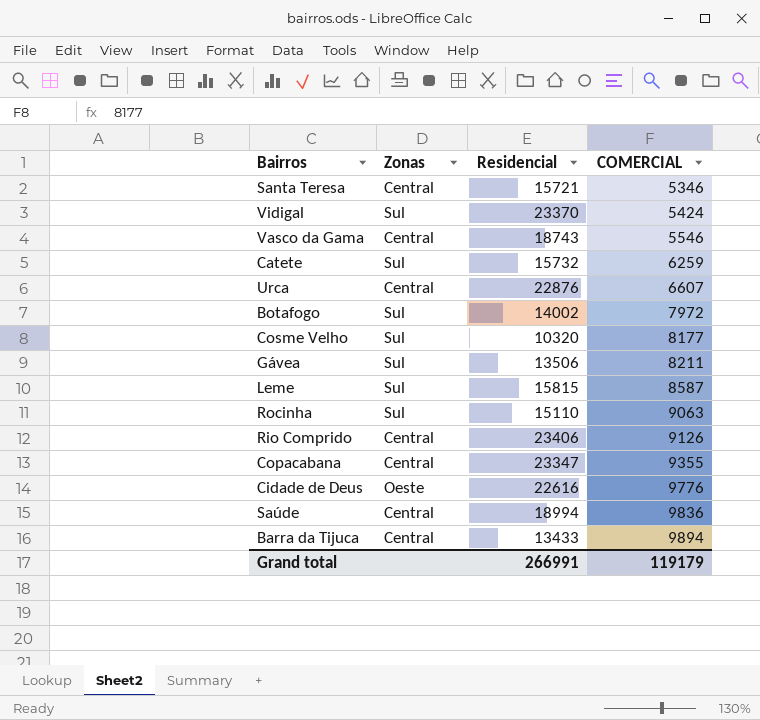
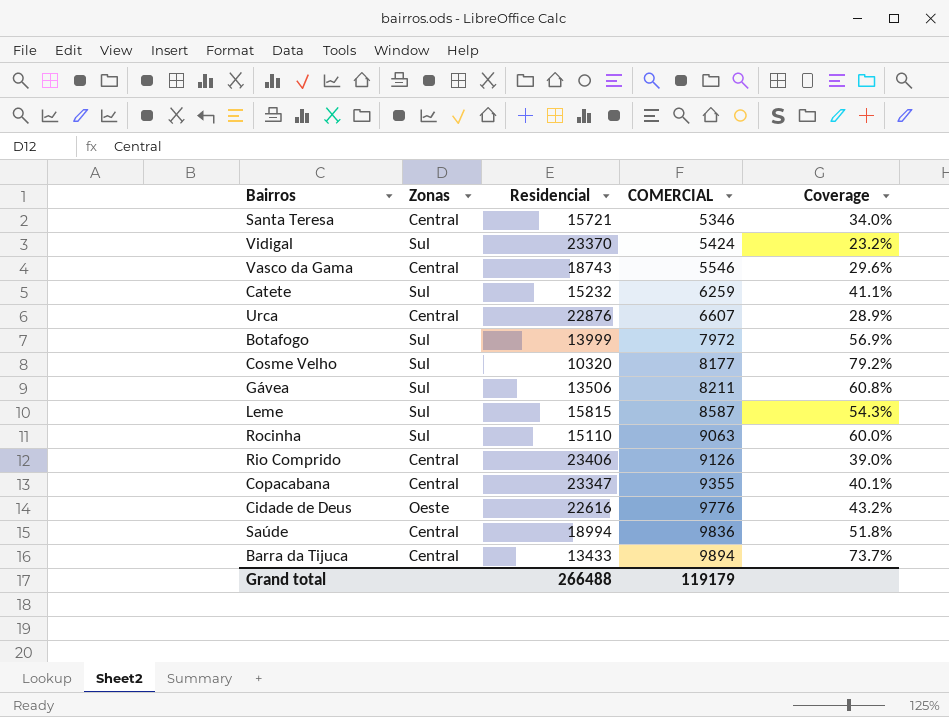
column Coverage | formula: none -> [COMERCIAL] / [Residencial]
Catete | Residencial: 15732 -> 15232
Botafogo | Residencial: 14002 -> 13999
Grand total | Residencial: 266991 -> 266488

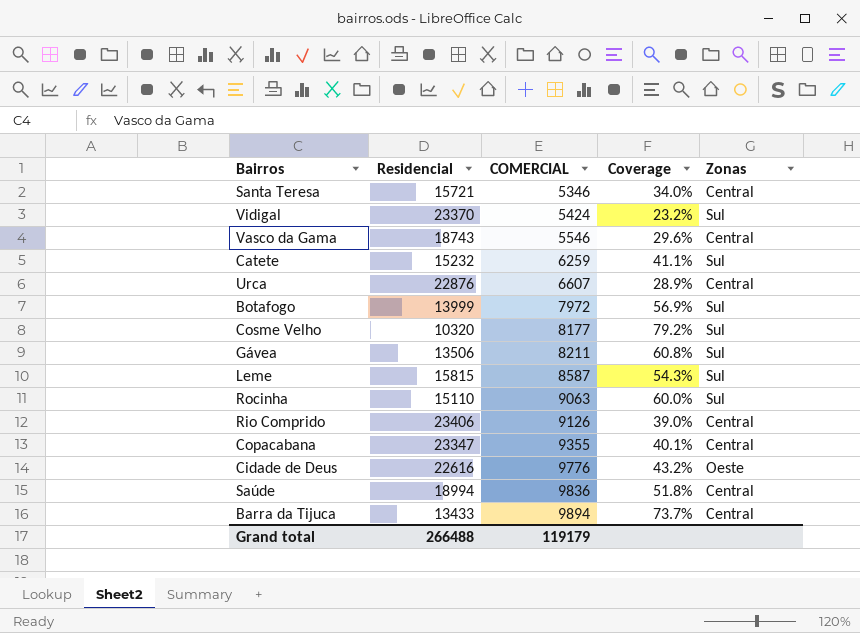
column Zonas | position: 2 -> 5

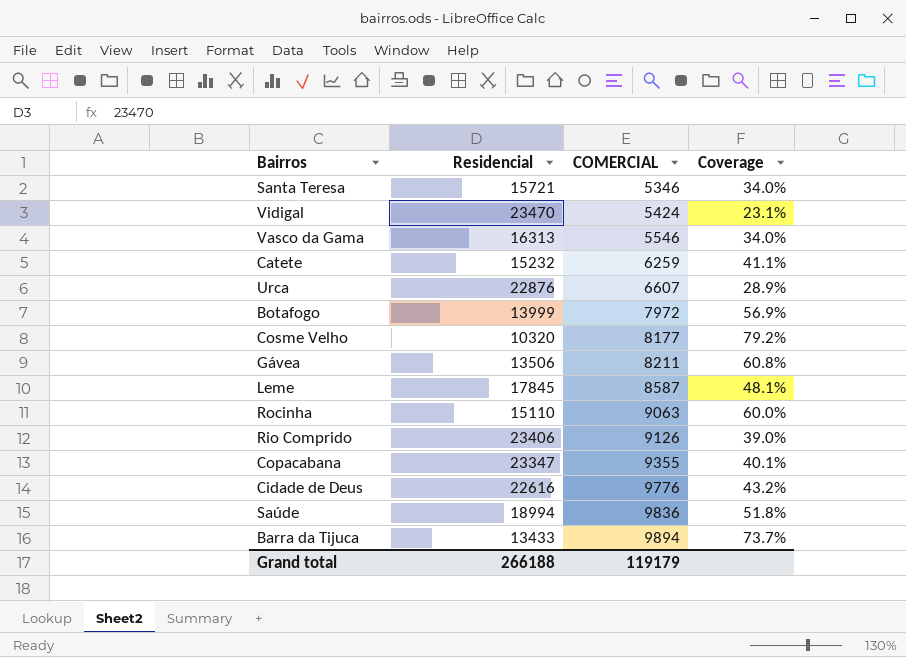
column Zonas | position: 5 -> none
Vidigal | Residencial: 23370 -> 23470
Vidigal | Coverage: 23.2% -> 23.1%
Vasco da Gama | Residencial: 18743 -> 16313
Vasco da Gama | Coverage: 29.6% -> 34.0%
Leme | Residencial: 15815 -> 17845
Leme | Coverage: 54.3% -> 48.1%
Grand total | Residencial: 266488 -> 266188

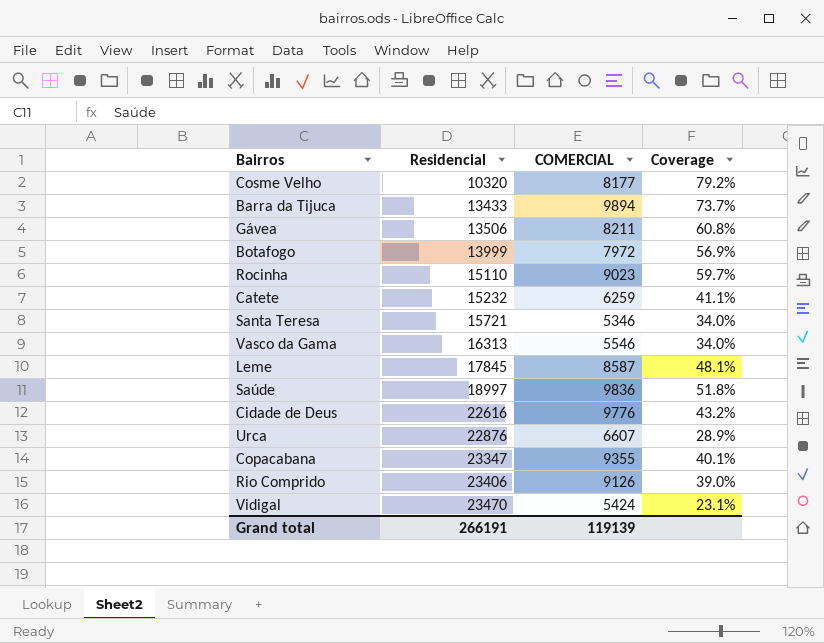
row order: COMERCIAL ascending -> Residencial ascending
Rocinha | COMERCIAL: 9063 -> 9023
Rocinha | Coverage: 60.0% -> 59.7%
Saúde | Residencial: 18994 -> 18997
Grand total | Residencial: 266188 -> 266191
Grand total | COMERCIAL: 119179 -> 119139

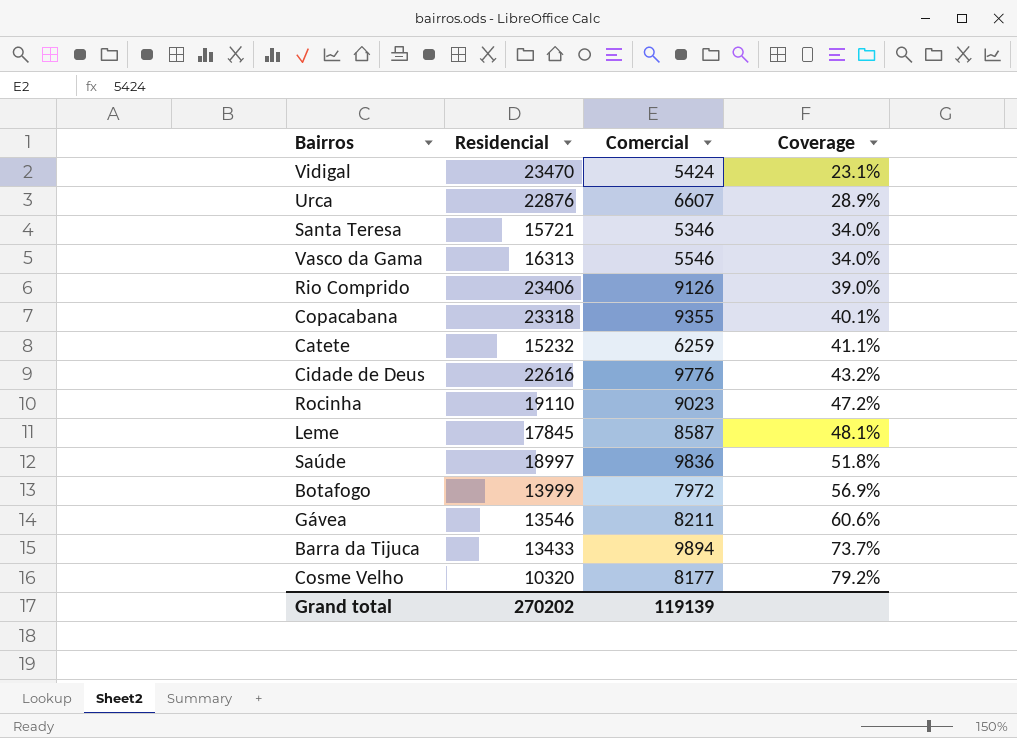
row order: Residencial ascending -> Coverage ascending
column name: COMERCIAL -> Comercial
Copacabana | Residencial: 23347 -> 23318
Rocinha | Residencial: 15110 -> 19110
Rocinha | Coverage: 59.7% -> 47.2%
Gávea | Residencial: 13506 -> 13546
Gávea | Coverage: 60.8% -> 60.6%
Grand total | Residencial: 266191 -> 270202

